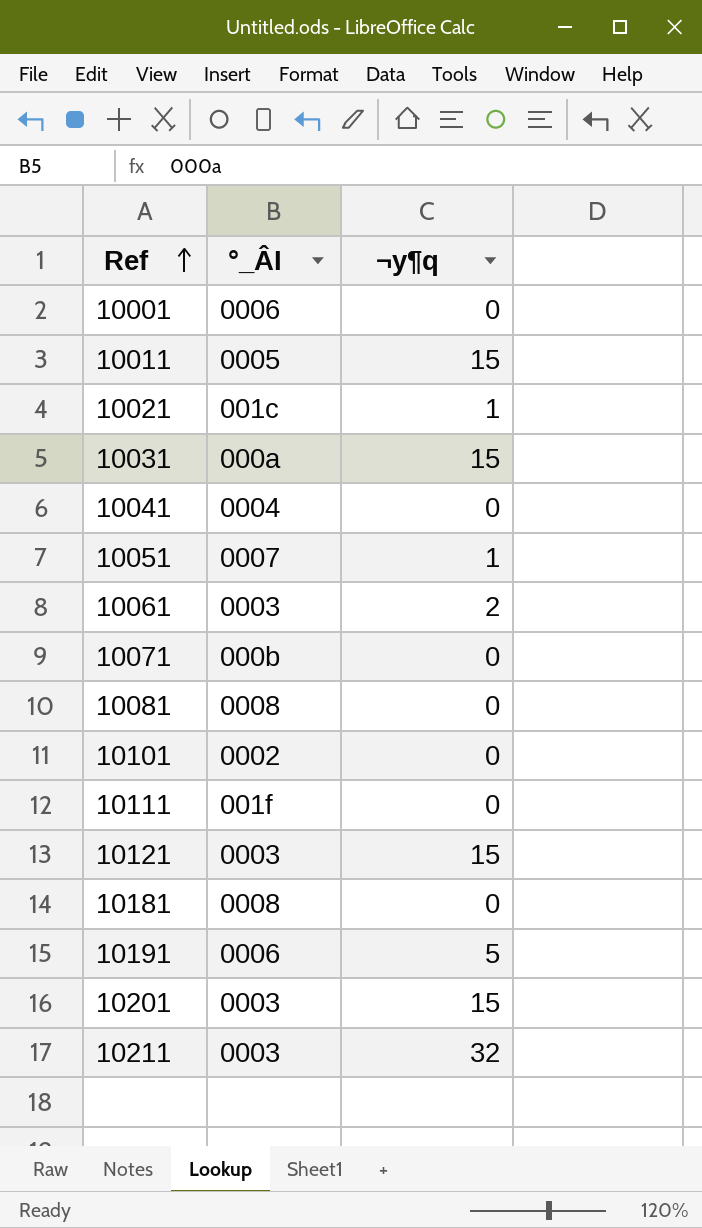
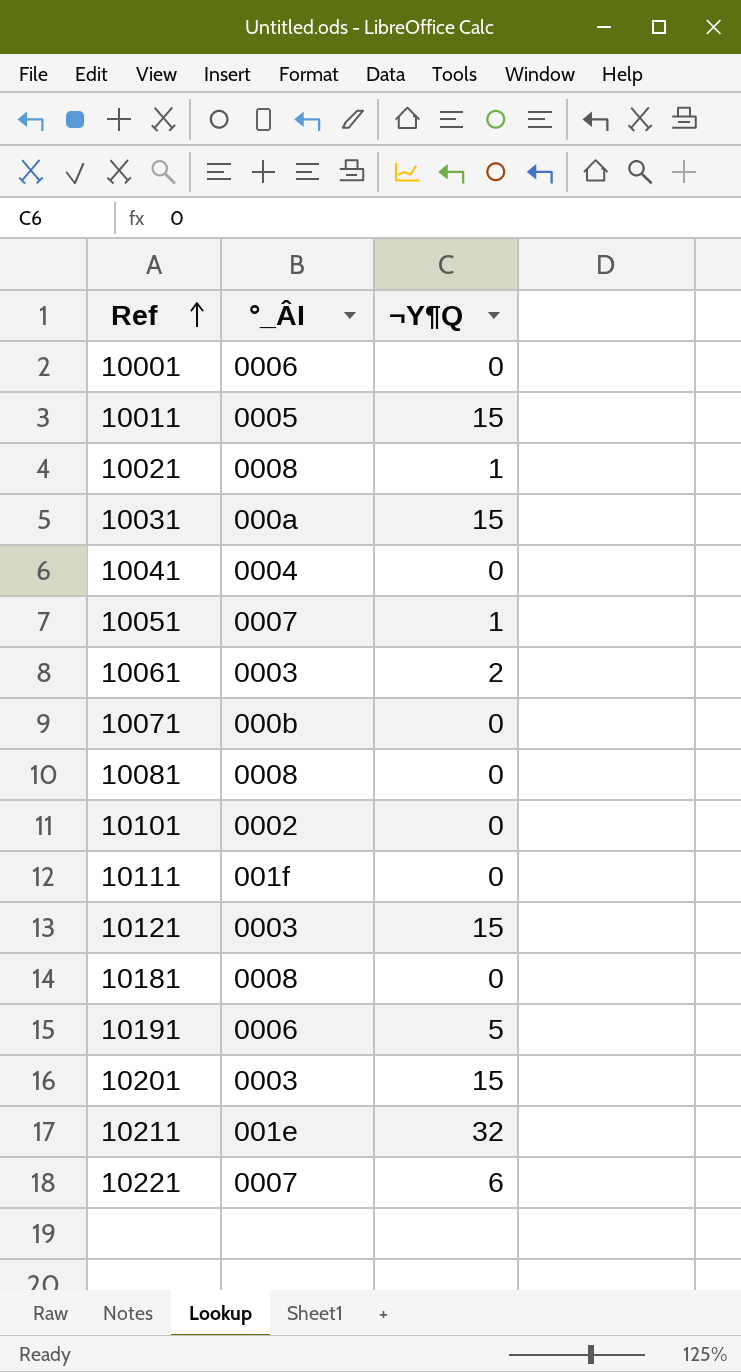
column name: ¬y¶q -> ¬Y¶Q
10021 | °_ÂI: 001c -> 0008
10211 | °_ÂI: 0003 -> 001e
row 10221: none -> 0007 | 6

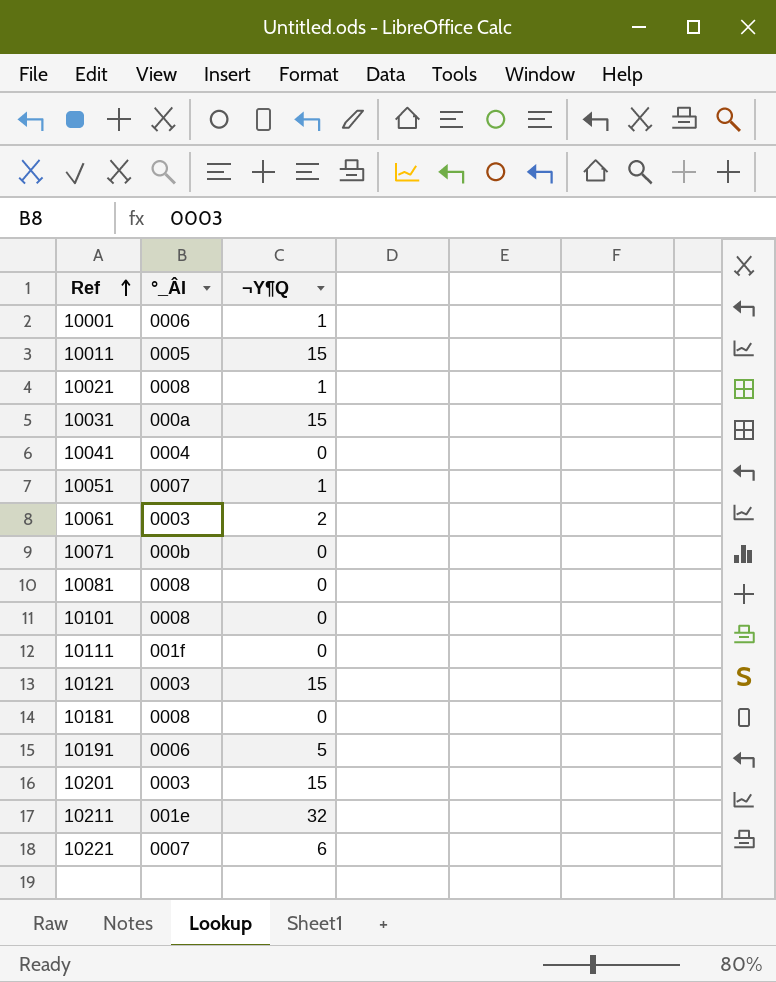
10001 | ¬Y¶Q: 0 -> 1
10101 | °_ÂI: 0002 -> 0008

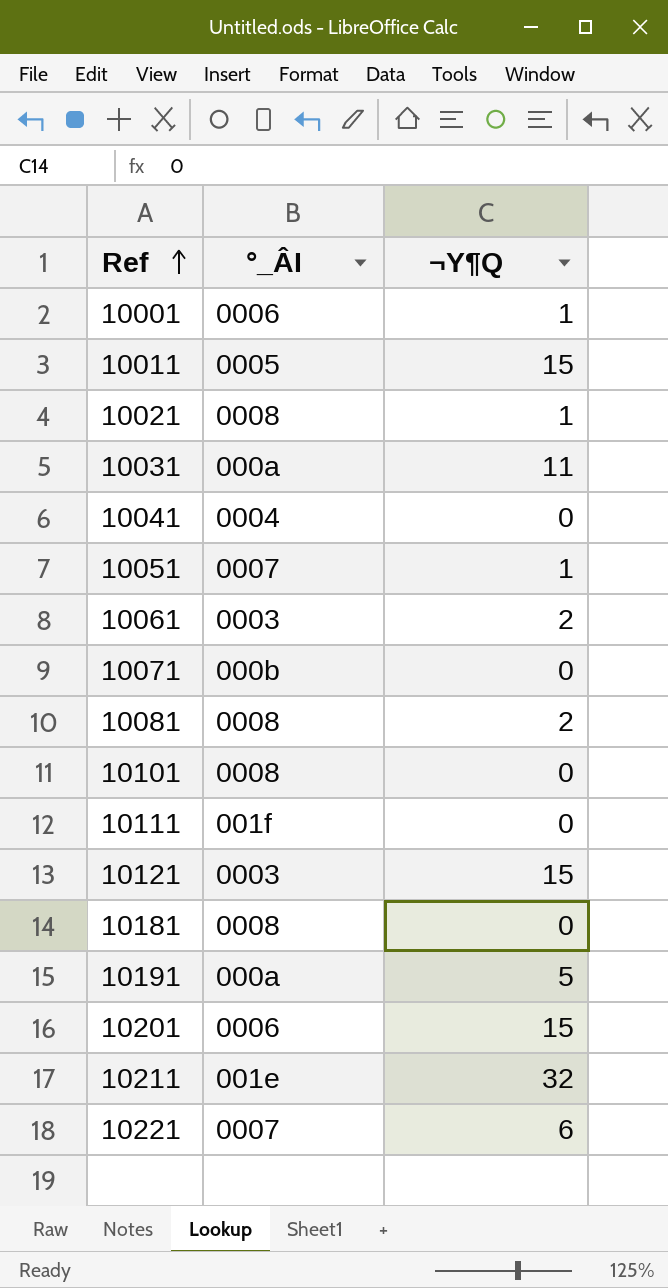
10031 | ¬Y¶Q: 15 -> 11
10081 | ¬Y¶Q: 0 -> 2
10191 | °_ÂI: 0006 -> 000a
10201 | °_ÂI: 0003 -> 0006

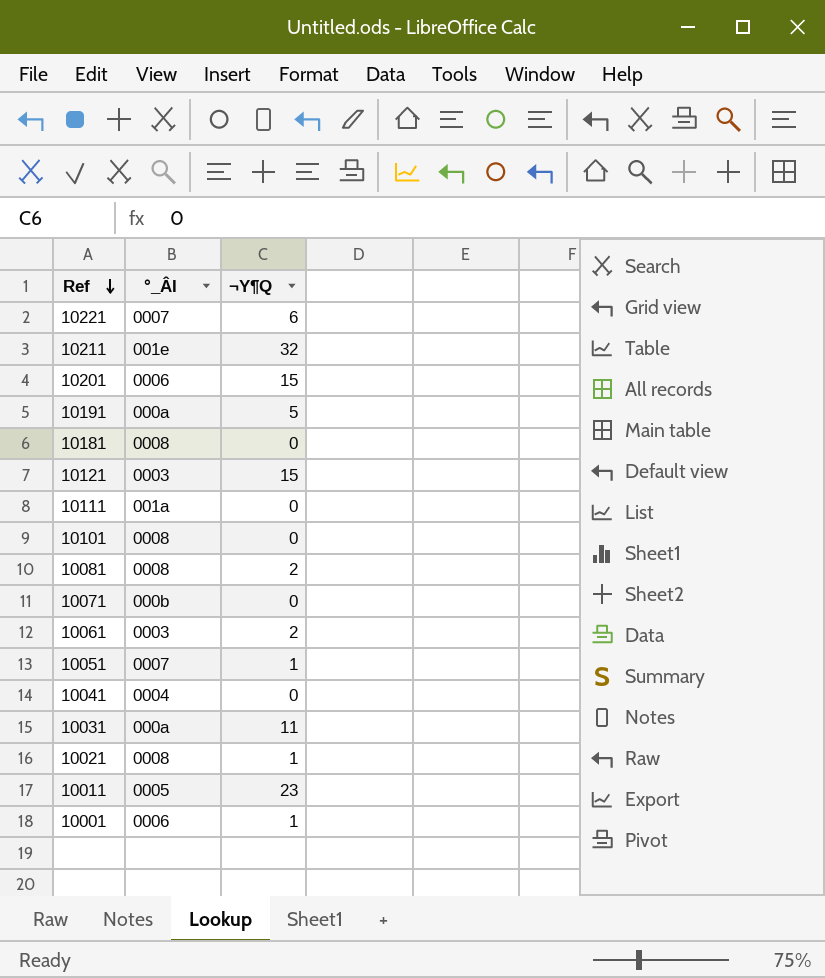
row order: Ref ascending -> Ref descending
10111 | °_ÂI: 001f -> 001a
10011 | ¬Y¶Q: 15 -> 23

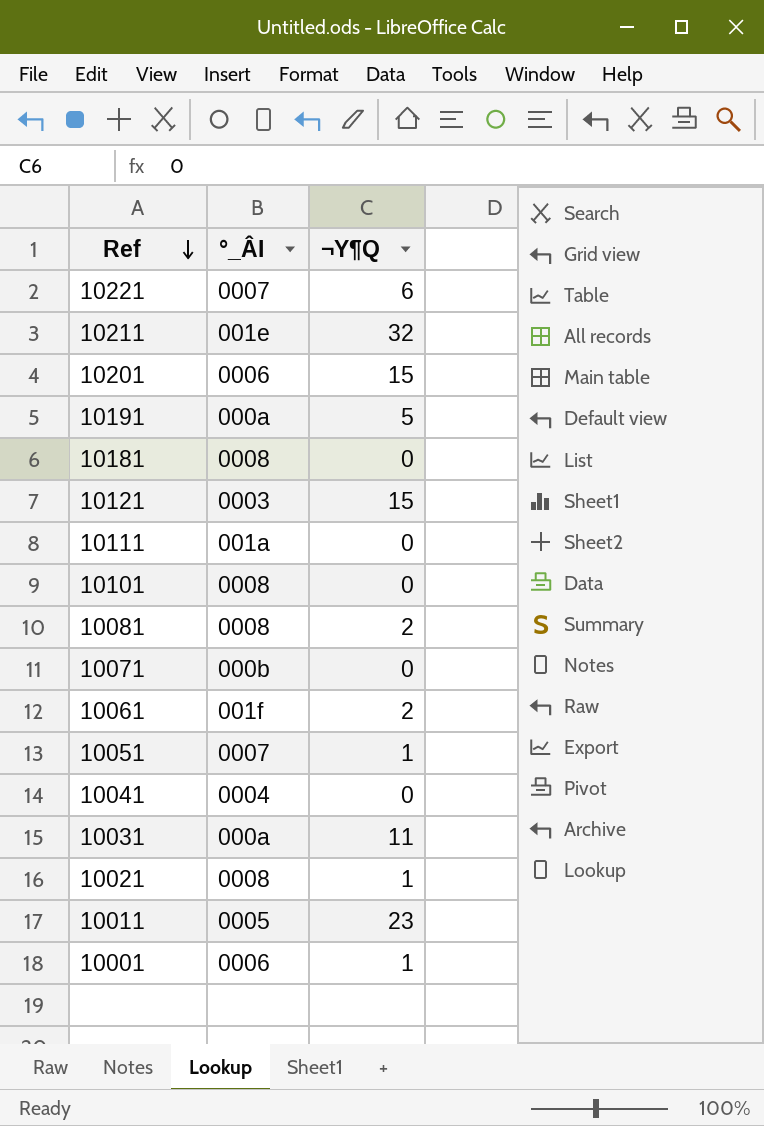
10061 | °_ÂI: 0003 -> 001f

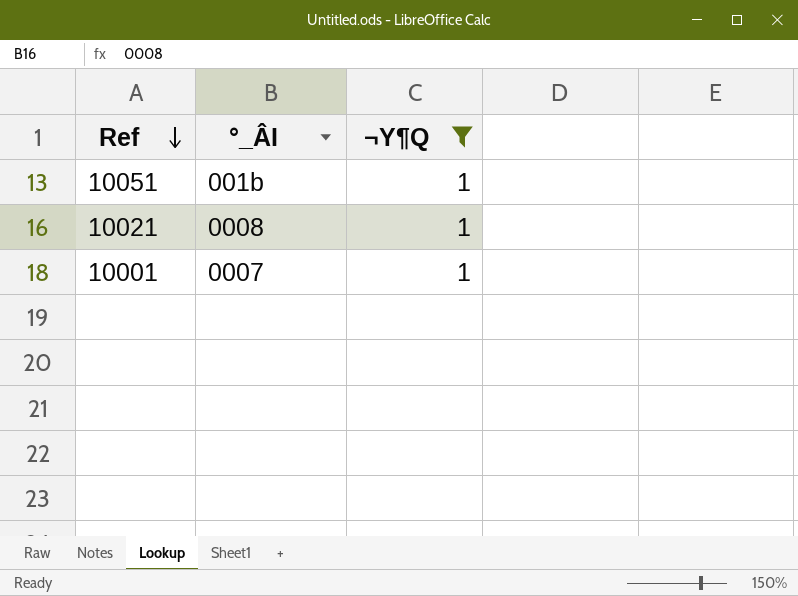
filter: none -> ¬Y¶Q = 1
10051 | °_ÂI: 0007 -> 001b
10001 | °_ÂI: 0006 -> 0007

